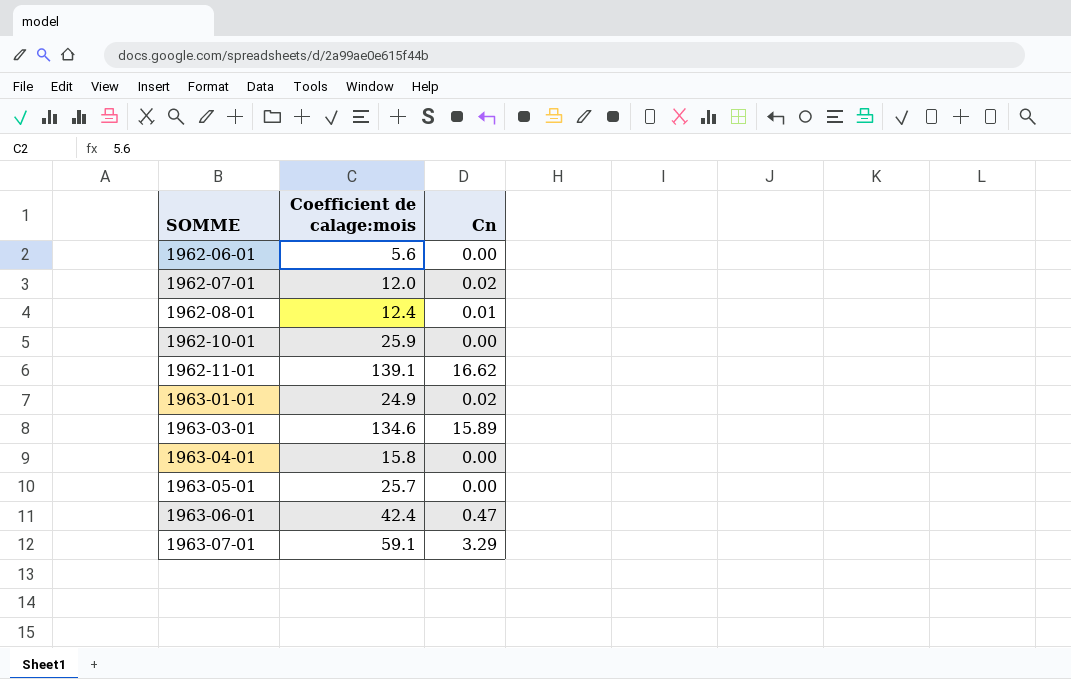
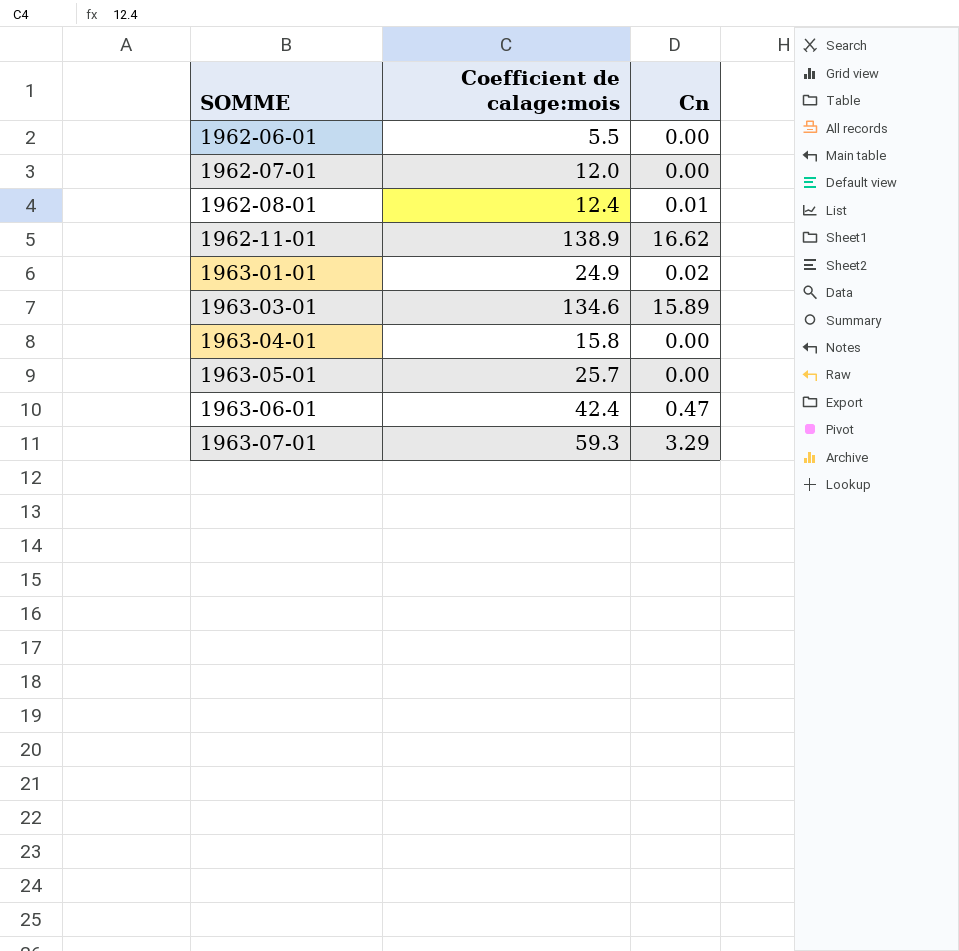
row 1962-10-01: 25.9 | 0.00 -> none
1962-06-01 | Coefficient de calage:mois: 5.6 -> 5.5
1962-07-01 | Cn: 0.02 -> 0.00
1962-11-01 | Coefficient de calage:mois: 139.1 -> 138.9
1963-07-01 | Coefficient de calage:mois: 59.1 -> 59.3

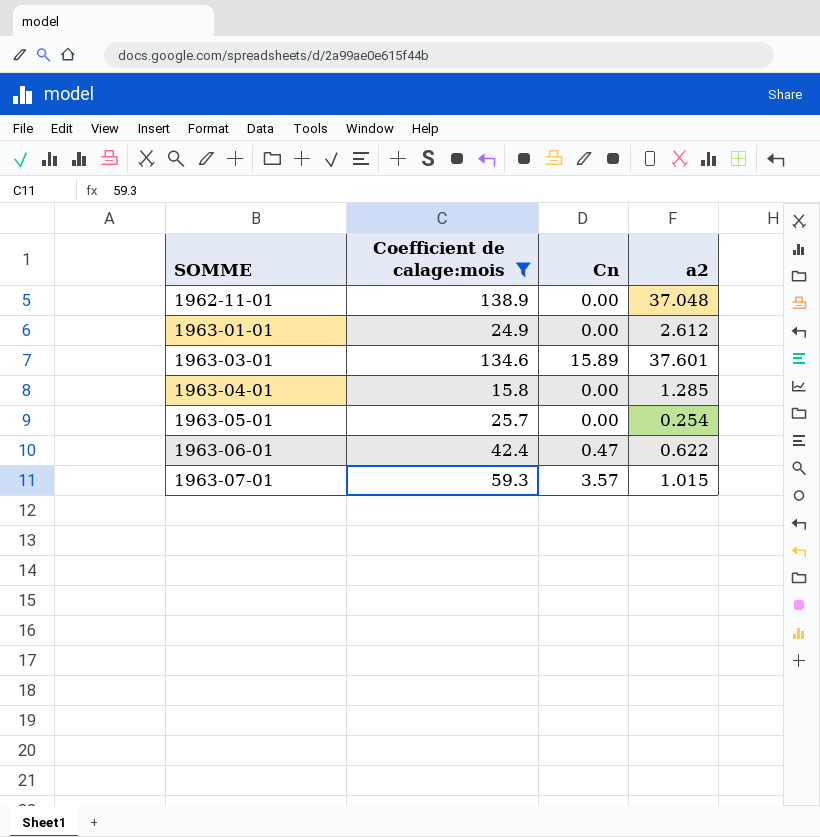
filter: none -> Coefficient de calage:mois >= 15.8
column a2 | position: none -> 4
1962-11-01 | Cn: 16.62 -> 0.00
1963-01-01 | Cn: 0.02 -> 0.00
1963-07-01 | Cn: 3.29 -> 3.57

